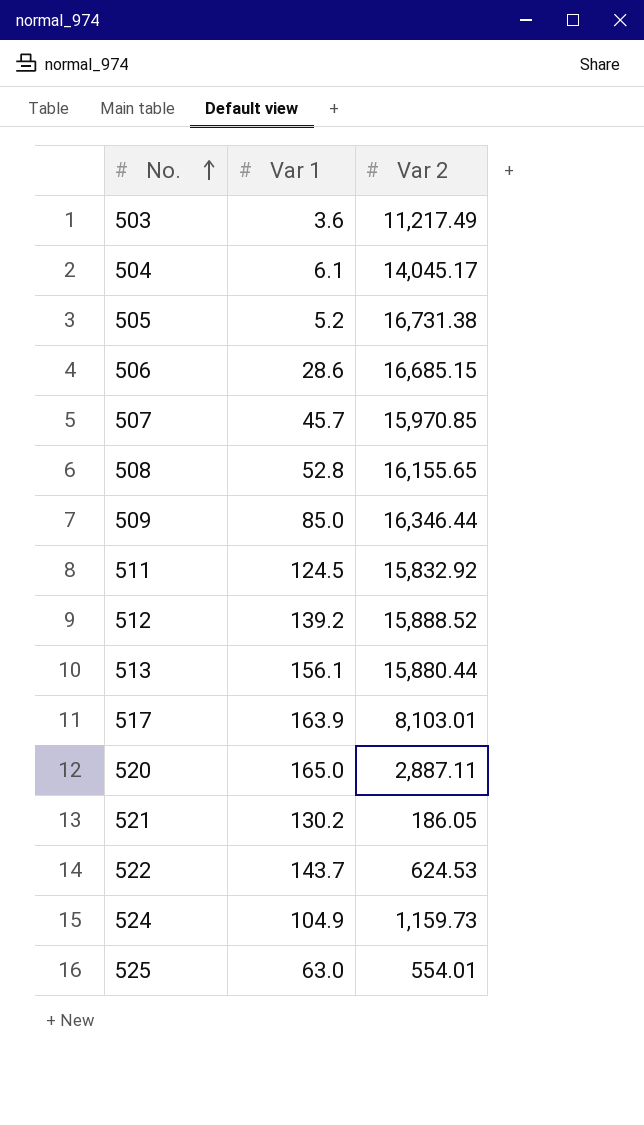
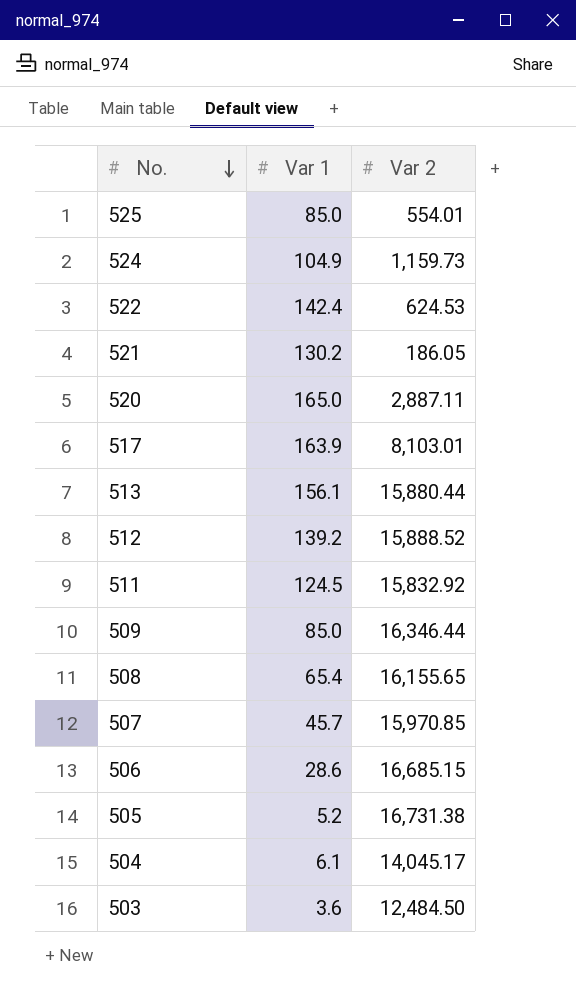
row order: No. ascending -> No. descending
525 | Var 1: 63.0 -> 85.0
522 | Var 1: 143.7 -> 142.4
508 | Var 1: 52.8 -> 65.4
503 | Var 2: 11,217.49 -> 12,484.50

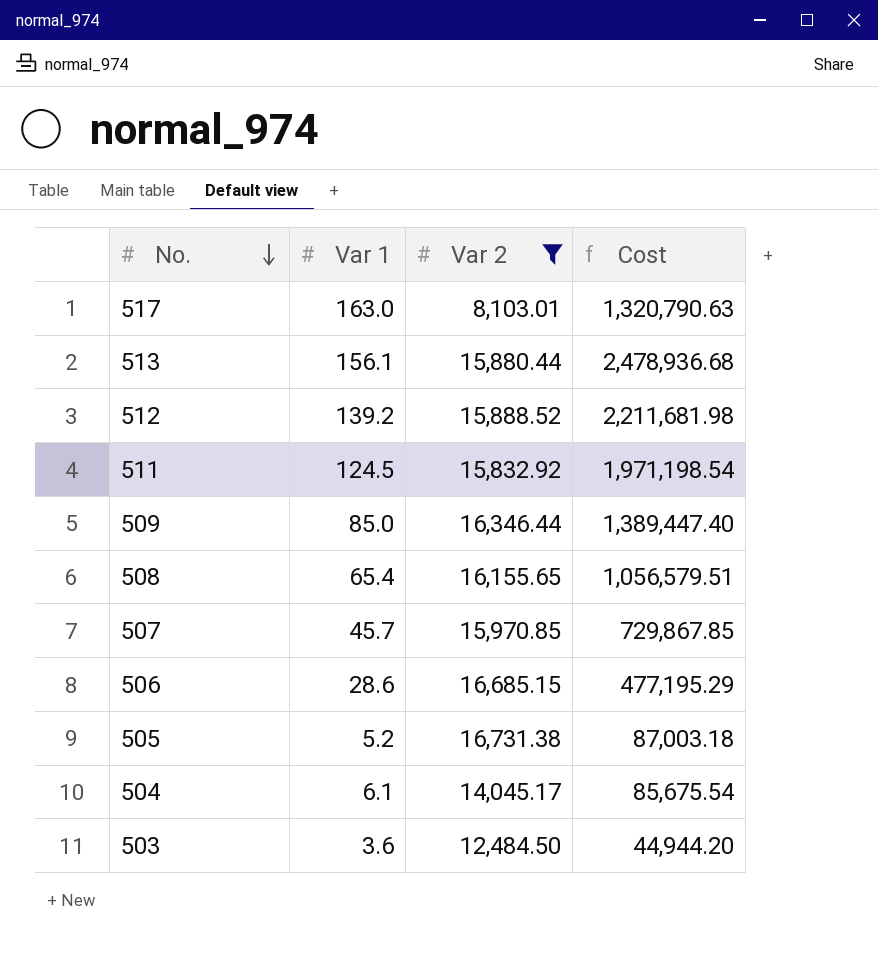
filter: none -> Var 2 >= 8,103.01
column Cost | formula: none -> [Var 1] * [Var 2]
517 | Var 1: 163.9 -> 163.0

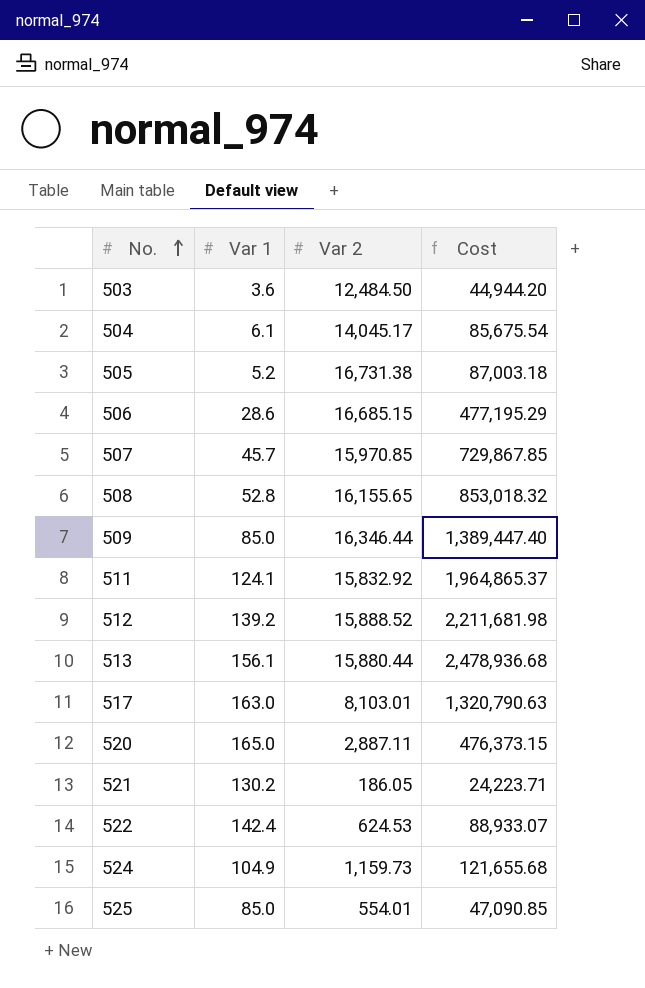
filter: Var 2 >= 8,103.01 -> none
row order: No. descending -> No. ascending
508 | Var 1: 65.4 -> 52.8
508 | Cost: 1,056,579.51 -> 853,018.32
511 | Var 1: 124.5 -> 124.1
511 | Cost: 1,971,198.54 -> 1,964,865.37

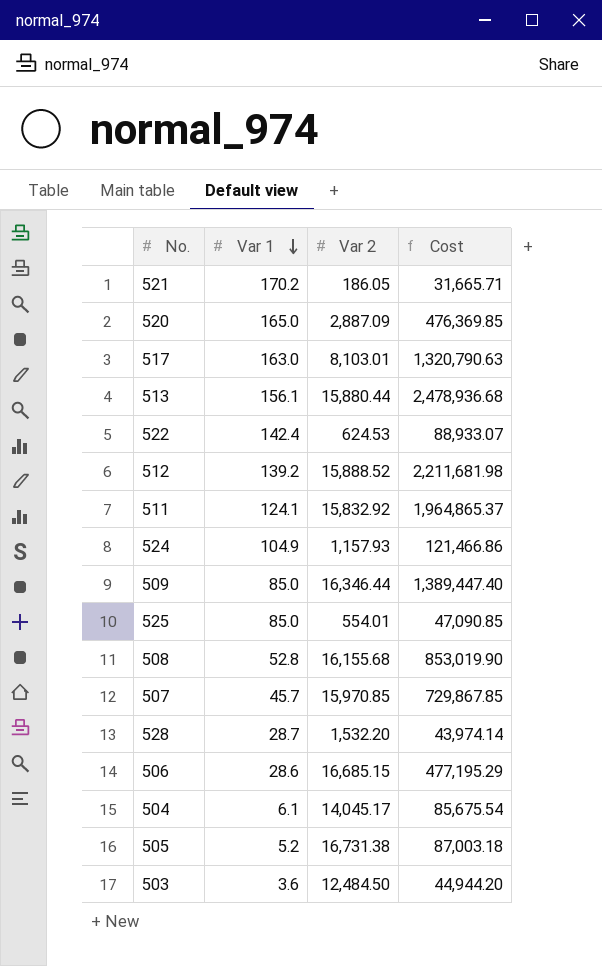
row order: No. ascending -> Var 1 descending
521 | Var 1: 130.2 -> 170.2
521 | Cost: 24,223.71 -> 31,665.71
520 | Var 2: 2,887.11 -> 2,887.09
520 | Cost: 476,373.15 -> 476,369.85
524 | Var 2: 1,159.73 -> 1,157.93
524 | Cost: 121,655.68 -> 121,466.86
508 | Var 2: 16,155.65 -> 16,155.68
508 | Cost: 853,018.32 -> 853,019.90
row 528: none -> 28.7 | 1,532.20 | 43,974.14

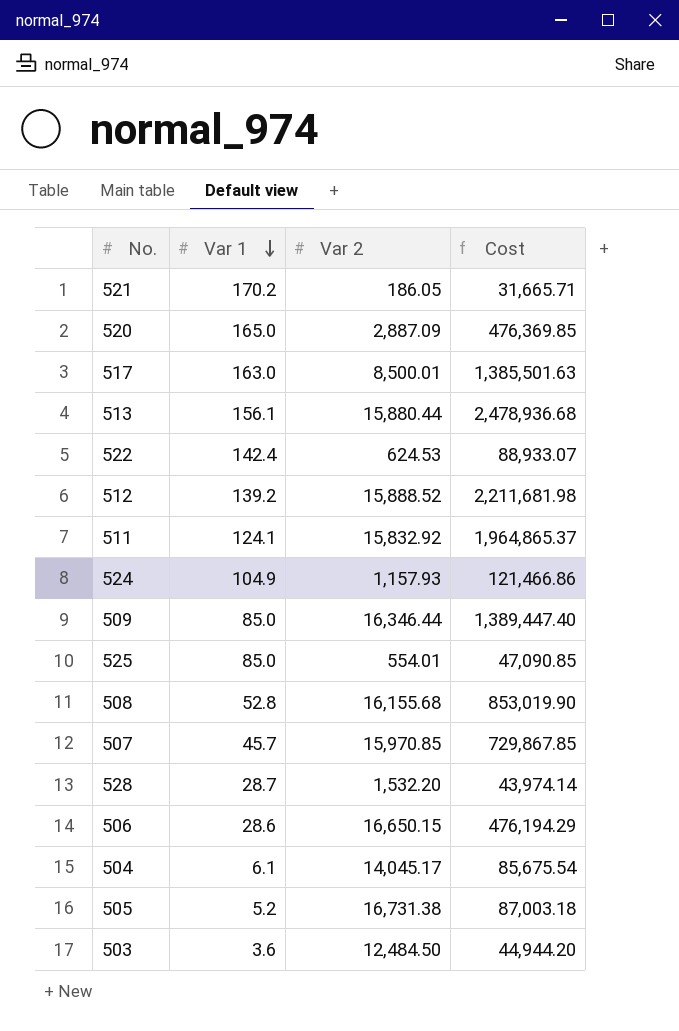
517 | Var 2: 8,103.01 -> 8,500.01
517 | Cost: 1,320,790.63 -> 1,385,501.63
506 | Var 2: 16,685.15 -> 16,650.15
506 | Cost: 477,195.29 -> 476,194.29

